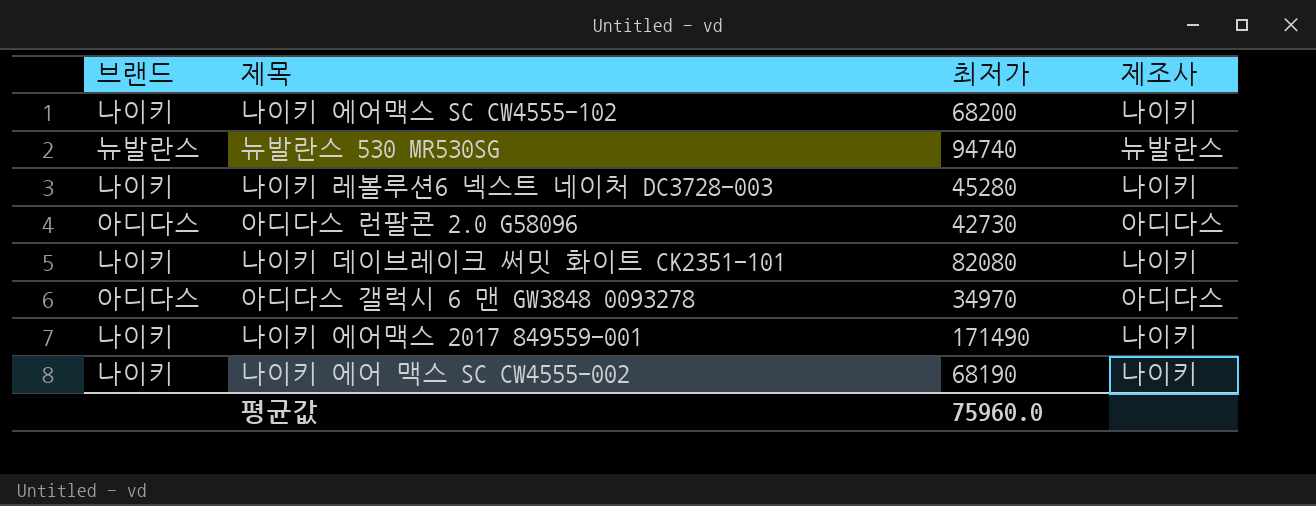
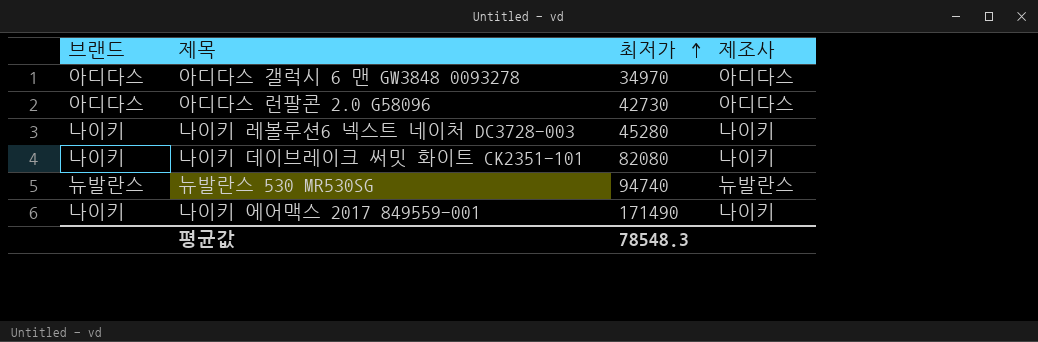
row order: none -> 최저가 ascending
row 나이키 에어맥스 SC CW4555-102: 나이키 | 68200 | 나이키 -> none
row 나이키 에어 맥스 SC CW4555-002: 나이키 | 68190 | 나이키 -> none
평균값 | 최저가: 75960.0 -> 78548.3

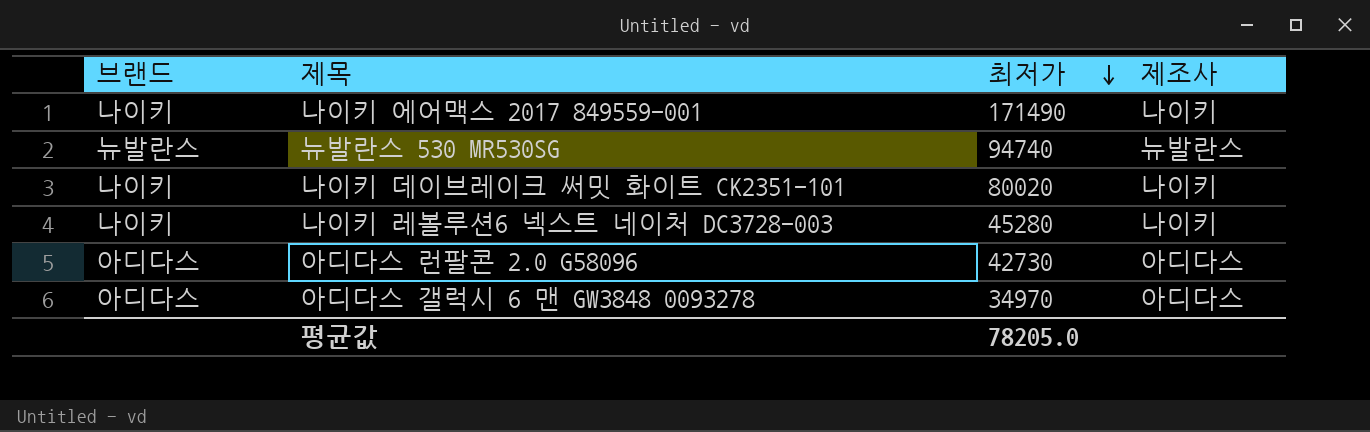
row order: 최저가 ascending -> 최저가 descending
나이키 데이브레이크 써밋 화이트 CK2351-101 | 최저가: 82080 -> 80020
평균값 | 최저가: 78548.3 -> 78205.0

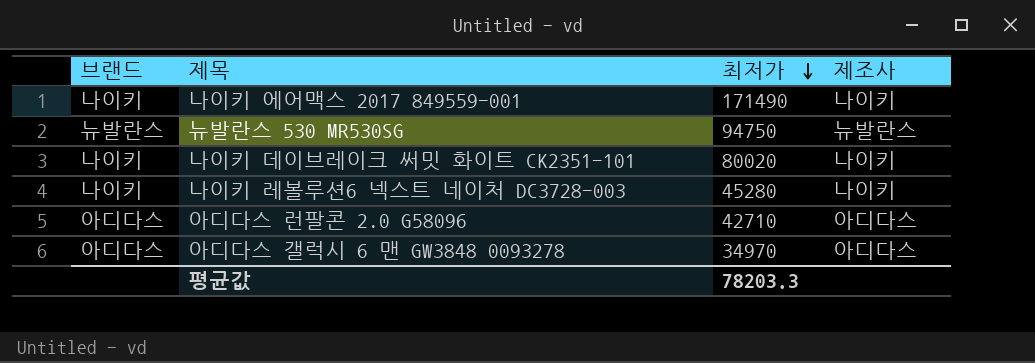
뉴발란스 530 MR530SG | 최저가: 94740 -> 94750
아디다스 런팔콘 2.0 G58096 | 최저가: 42730 -> 42710
평균값 | 최저가: 78205.0 -> 78203.3

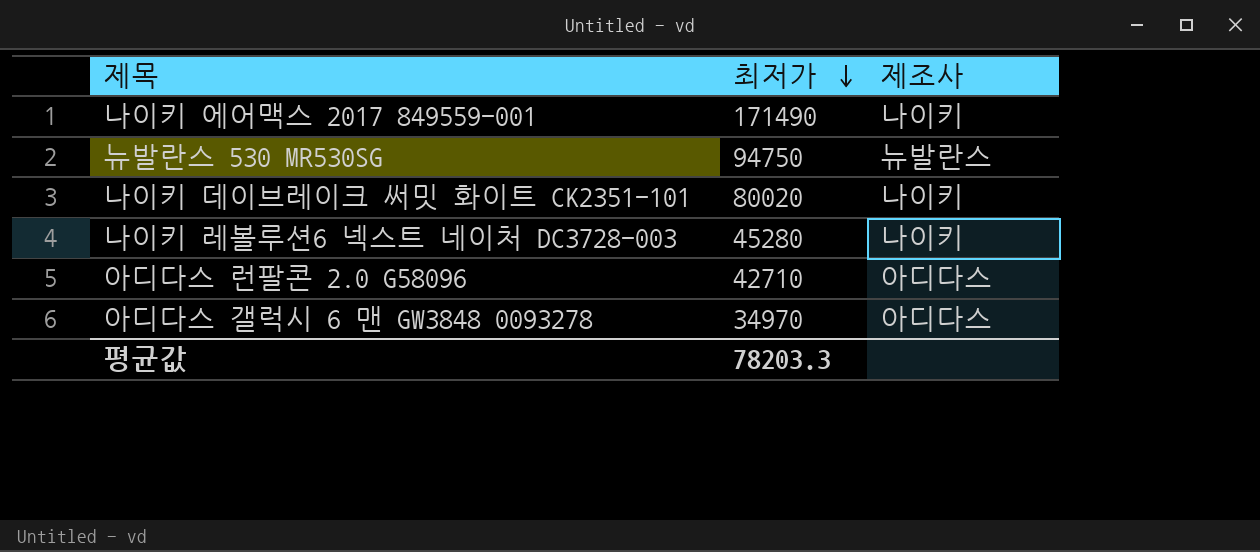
column 브랜드 | position: 1 -> none

